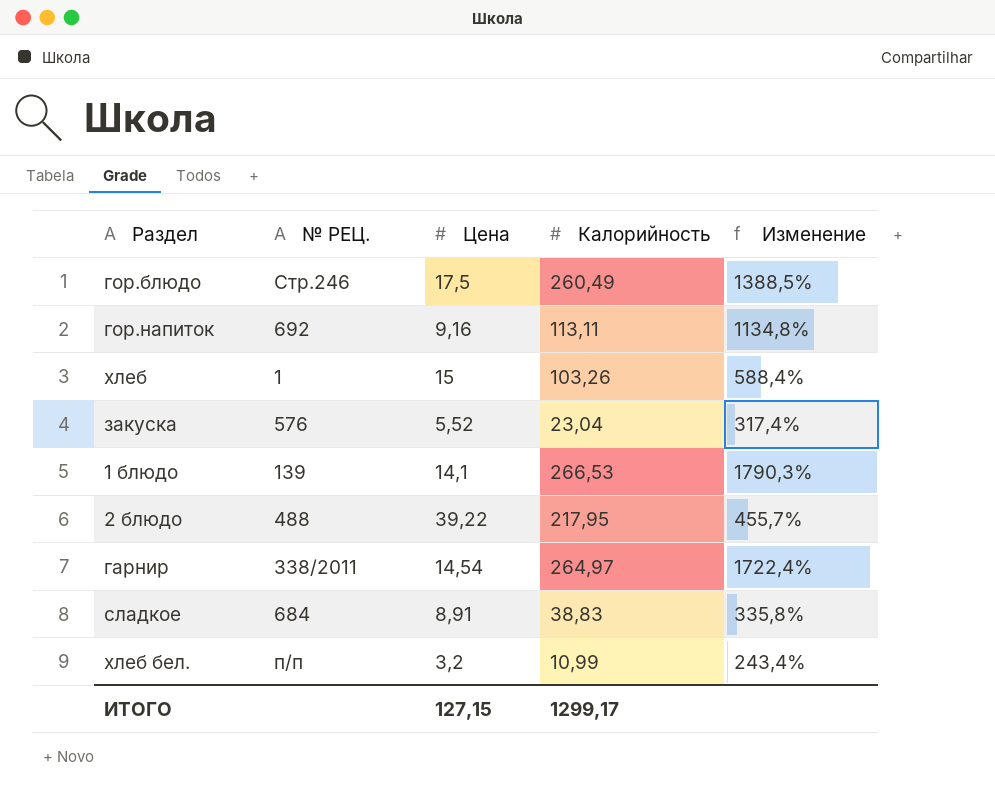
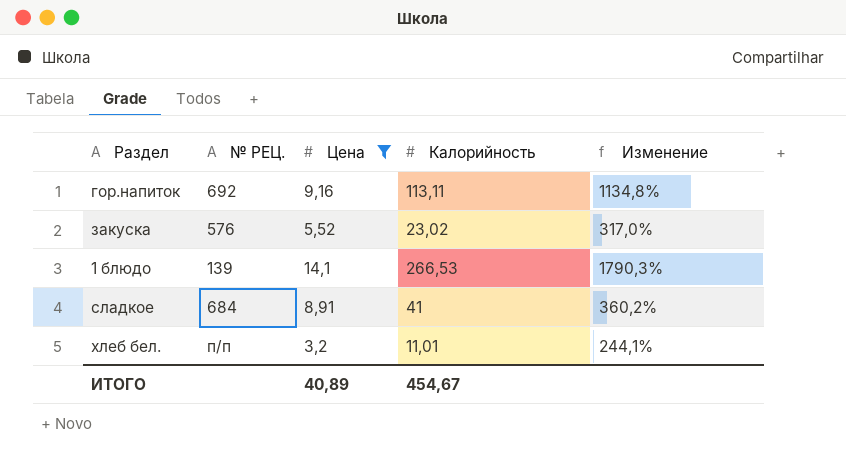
filter: none -> Цена <= 14,1
закуска | Калорийность: 23,04 -> 23,02
закуска | Изменение: 317,4% -> 317,0%
сладкое | Калорийность: 38,83 -> 41
сладкое | Изменение: 335,8% -> 360,2%
хлеб бел. | Калорийность: 10,99 -> 11,01
хлеб бел. | Изменение: 243,4% -> 244,1%
ИТОГО | Цена: 127,15 -> 40,89
ИТОГО | Калорийность: 1299,17 -> 454,67

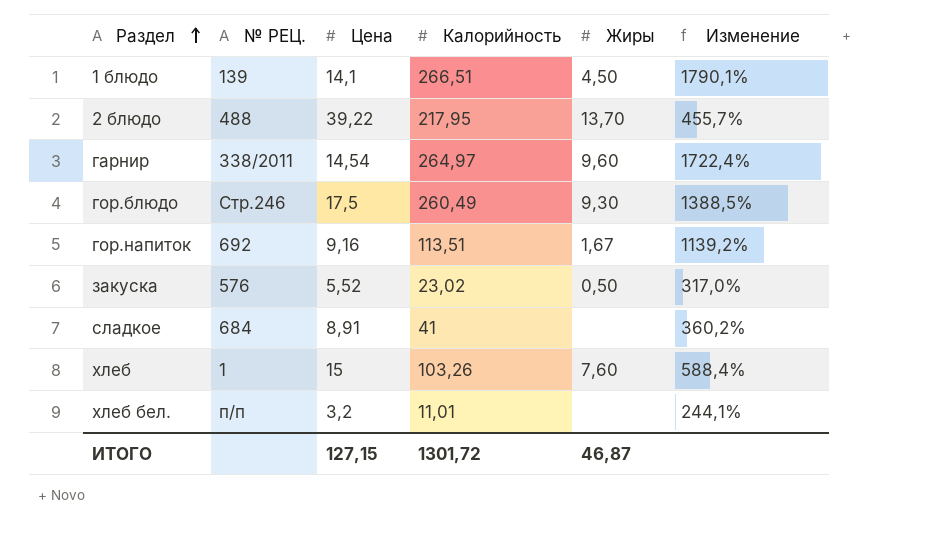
filter: Цена <= 14,1 -> none
row order: none -> Раздел ascending
column Жиры | position: none -> 5
1 блюдо | Калорийность: 266,53 -> 266,51
1 блюдо | Изменение: 1790,3% -> 1790,1%
гор.напиток | Калорийность: 113,11 -> 113,51
гор.напиток | Изменение: 1134,8% -> 1139,2%
ИТОГО | Цена: 40,89 -> 127,15
ИТОГО | Калорийность: 454,67 -> 1301,72

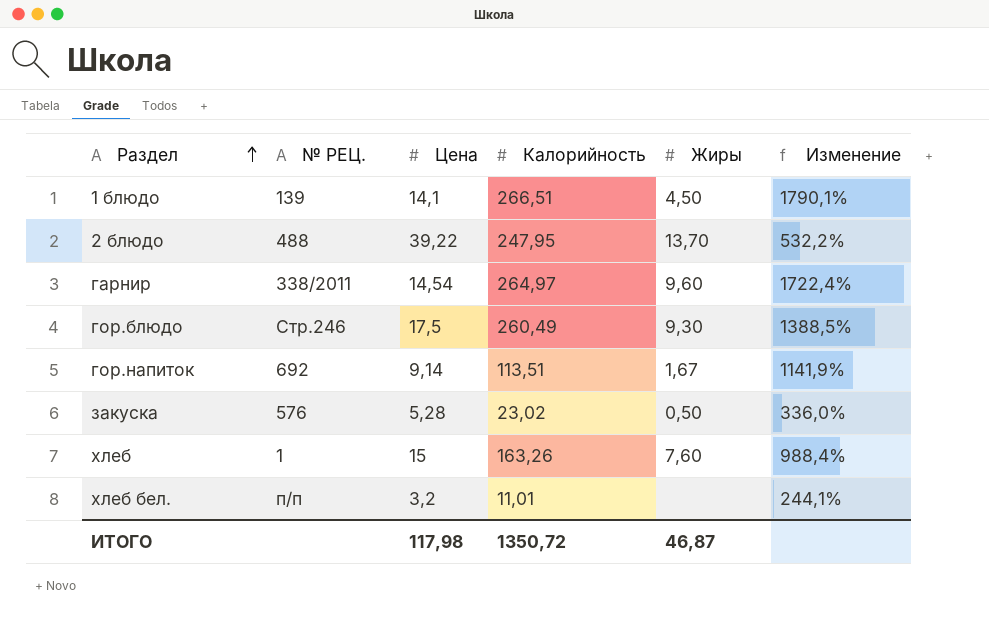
row сладкое: 684 | 8,91 | 41 | none | 360,2% -> none
2 блюдо | Калорийность: 217,95 -> 247,95
2 блюдо | Изменение: 455,7% -> 532,2%
гор.напиток | Цена: 9,16 -> 9,14
гор.напиток | Изменение: 1139,2% -> 1141,9%
закуска | Цена: 5,52 -> 5,28
закуска | Изменение: 317,0% -> 336,0%
хлеб | Калорийность: 103,26 -> 163,26
хлеб | Изменение: 588,4% -> 988,4%
ИТОГО | Цена: 127,15 -> 117,98
ИТОГО | Калорийность: 1301,72 -> 1350,72

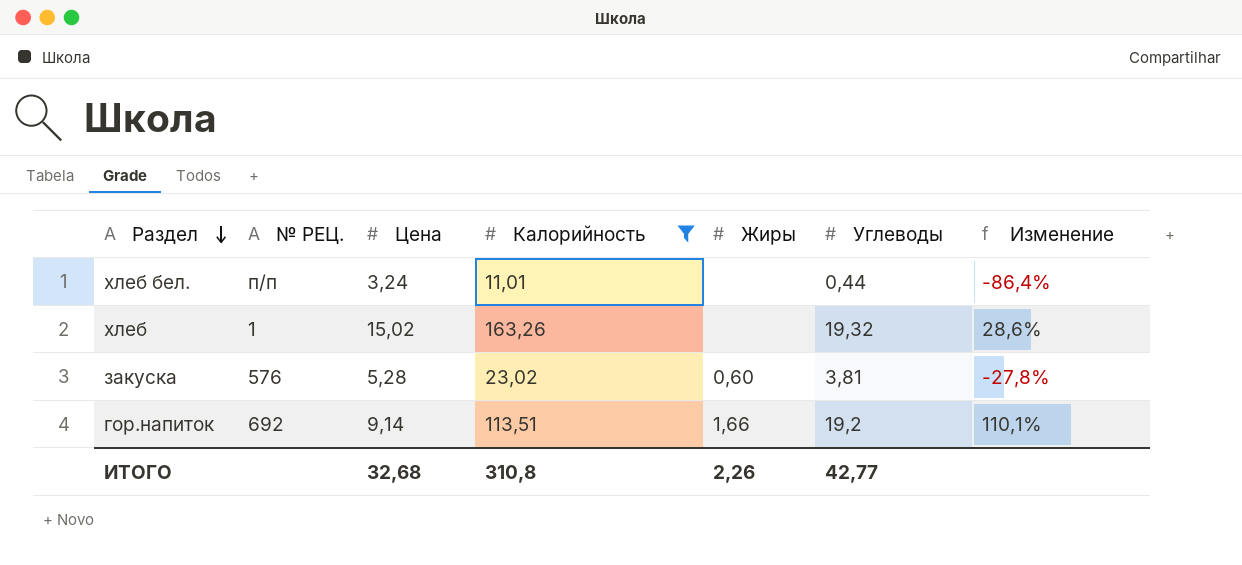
filter: none -> Калорийность <= 163,26
row order: Раздел ascending -> Раздел descending
column Углеводы | position: none -> 6
column Изменение | formula: ([Калорийность] - [Цена]) / [Цена] -> ([Углеводы] - [Цена]) / [Цена]
хлеб бел. | Цена: 3,2 -> 3,24
хлеб | Цена: 15 -> 15,02
хлеб | Жиры: 7,60 -> none
закуска | Жиры: 0,50 -> 0,60
гор.напиток | Жиры: 1,67 -> 1,66
ИТОГО | Цена: 117,98 -> 32,68
ИТОГО | Калорийность: 1350,72 -> 310,8
ИТОГО | Жиры: 46,87 -> 2,26

